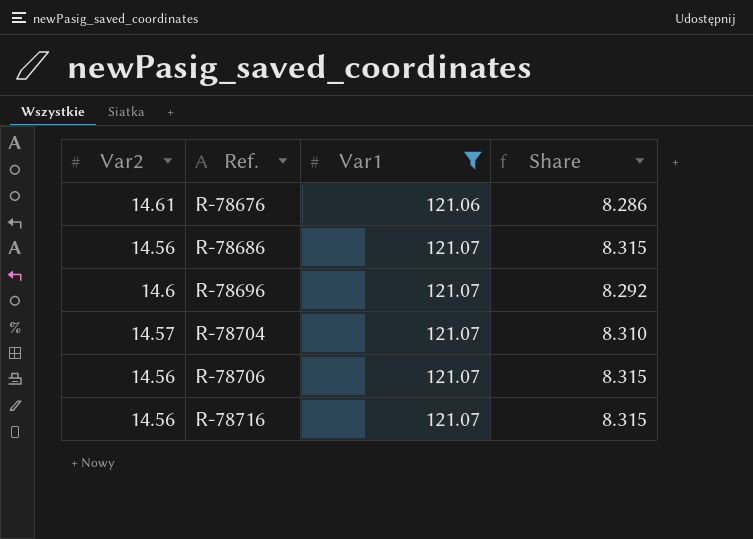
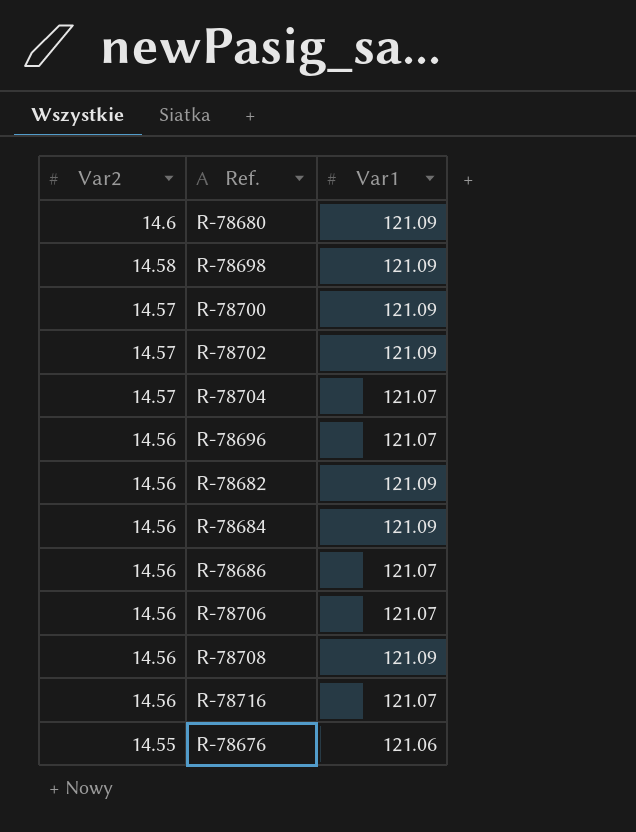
filter: Var1 != 121.09 -> none
row order: Ref. ascending -> Var2 descending
column Share | formula: [Var1] / [Var2] -> none
R-78696 | Var2: 14.6 -> 14.56
R-78676 | Var2: 14.61 -> 14.55

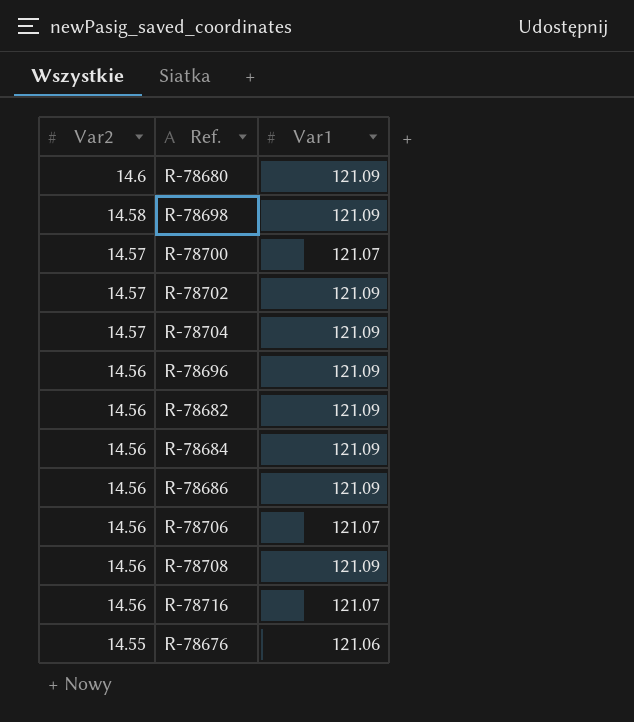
R-78700 | Var1: 121.09 -> 121.07
R-78704 | Var1: 121.07 -> 121.09
R-78696 | Var1: 121.07 -> 121.09
R-78686 | Var1: 121.07 -> 121.09

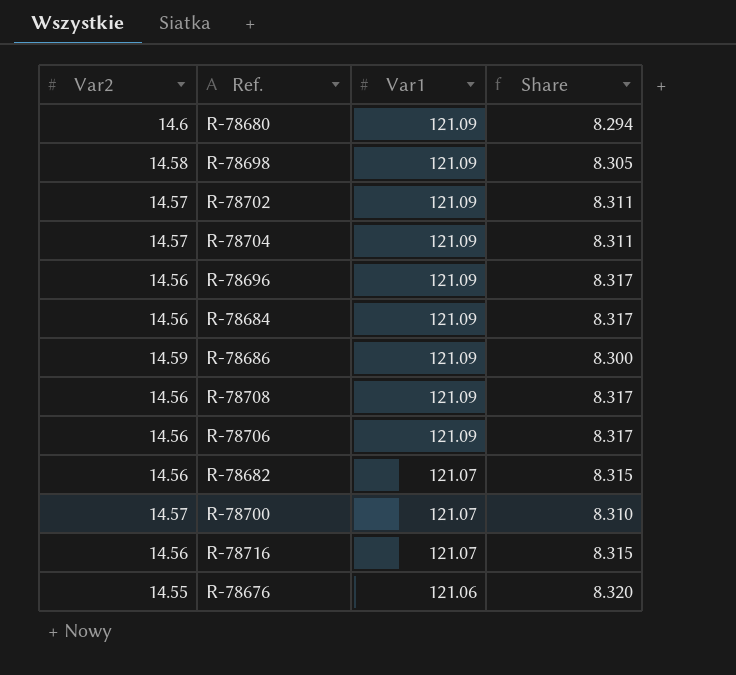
row order: Var2 descending -> Var1 descending
column Share | formula: none -> [Var1] / [Var2]
R-78686 | Var2: 14.56 -> 14.59
R-78706 | Var1: 121.07 -> 121.09
R-78682 | Var1: 121.09 -> 121.07

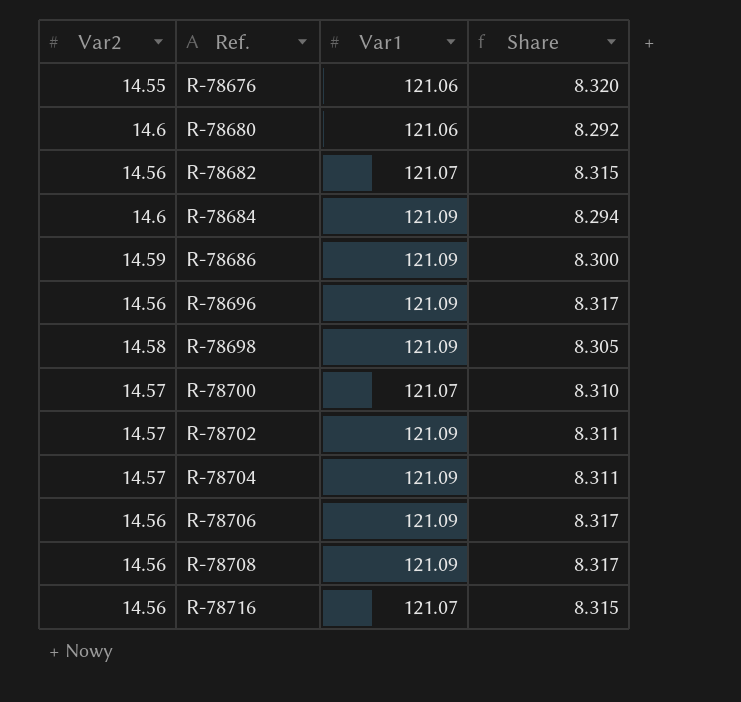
row order: Var1 descending -> Ref. ascending
R-78680 | Var1: 121.09 -> 121.06
R-78680 | Share: 8.294 -> 8.292
R-78684 | Var2: 14.56 -> 14.6
R-78684 | Share: 8.317 -> 8.294

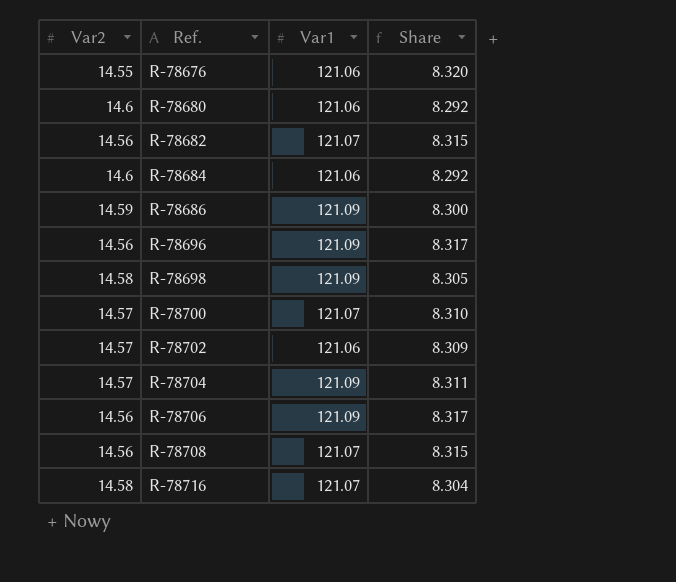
R-78684 | Var1: 121.09 -> 121.06
R-78684 | Share: 8.294 -> 8.292
R-78702 | Var1: 121.09 -> 121.06
R-78702 | Share: 8.311 -> 8.309
R-78708 | Var1: 121.09 -> 121.07
R-78708 | Share: 8.317 -> 8.315
R-78716 | Var2: 14.56 -> 14.58
R-78716 | Share: 8.315 -> 8.304

